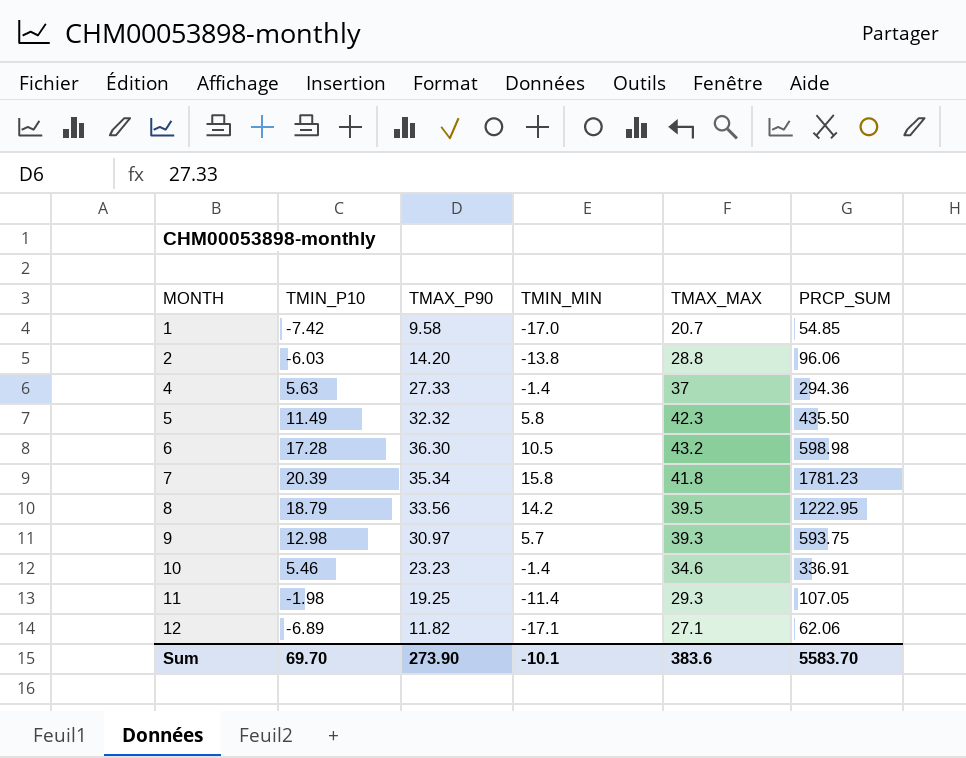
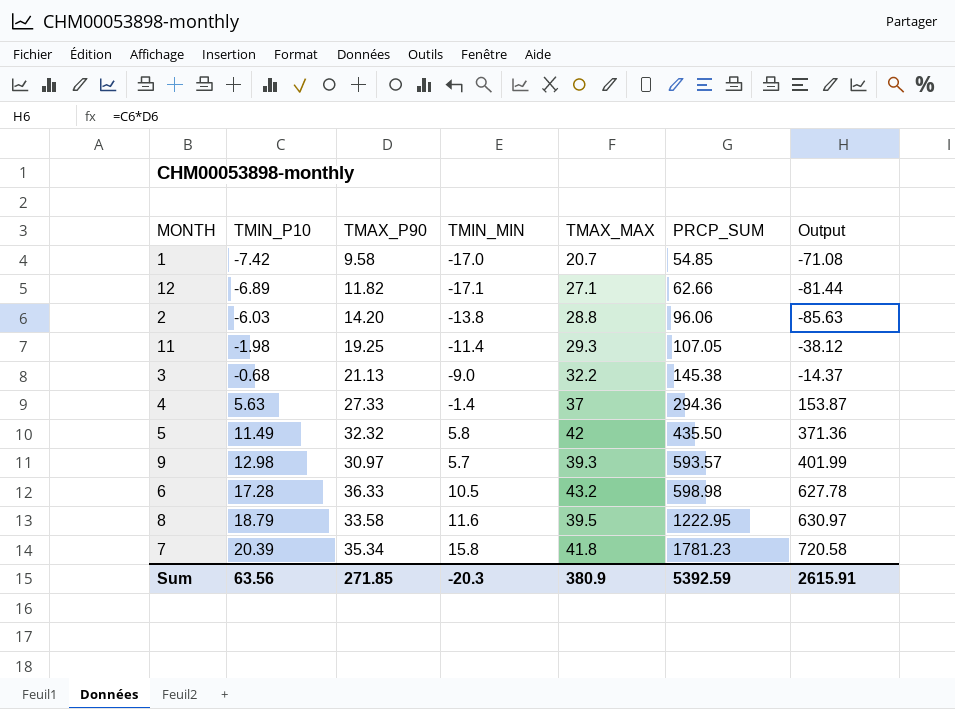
row order: MONTH ascending -> TMIN_P10 ascending
column Output | formula: none -> [TMIN_P10] * [TMAX_P90]
row 10: 5.46 | 23.23 | -1.4 | 34.6 | 336.91 -> none
12 | PRCP_SUM: 62.06 -> 62.66
row 3: none -> -0.68 | 21.13 | -9.0 | 32.2 | 145.38 | -14.37
5 | TMAX_MAX: 42.3 -> 42
9 | PRCP_SUM: 593.75 -> 593.57
6 | TMAX_P90: 36.30 -> 36.33
8 | TMAX_P90: 33.56 -> 33.58
8 | TMIN_MIN: 14.2 -> 11.6
Sum | TMIN_P10: 69.70 -> 63.56
Sum | TMAX_P90: 273.90 -> 271.85
Sum | TMIN_MIN: -10.1 -> -20.3
Sum | TMAX_MAX: 383.6 -> 380.9
Sum | PRCP_SUM: 5583.70 -> 5392.59

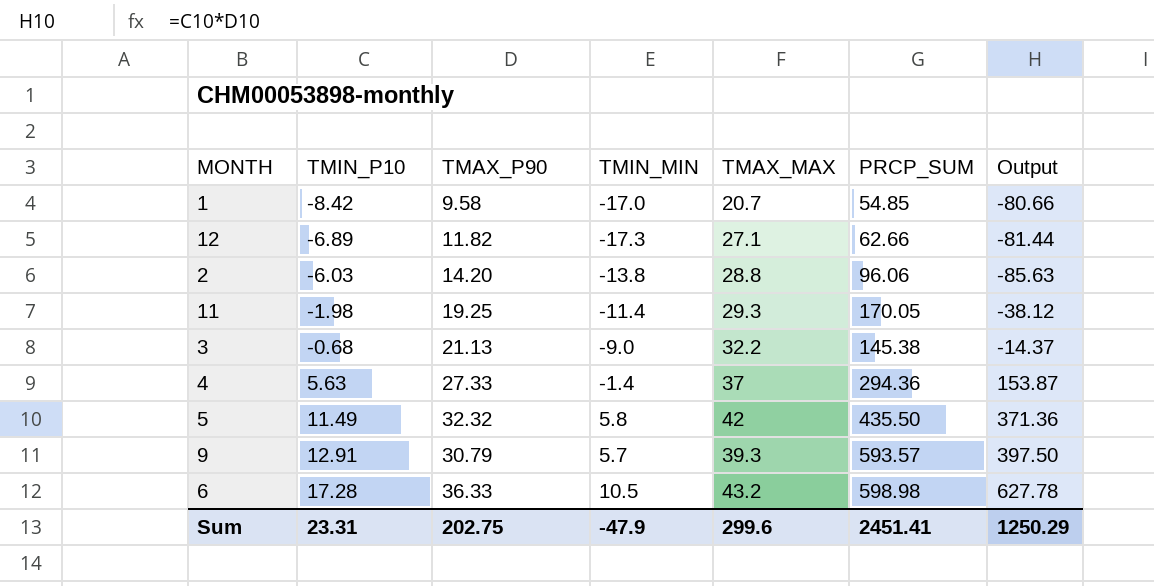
row 8: 18.79 | 33.58 | 11.6 | 39.5 | 1222.95 | 630.97 -> none
row 7: 20.39 | 35.34 | 15.8 | 41.8 | 1781.23 | 720.58 -> none
1 | TMIN_P10: -7.42 -> -8.42
1 | Output: -71.08 -> -80.66
12 | TMIN_MIN: -17.1 -> -17.3
11 | PRCP_SUM: 107.05 -> 170.05
9 | TMIN_P10: 12.98 -> 12.91
9 | TMAX_P90: 30.97 -> 30.79
9 | Output: 401.99 -> 397.50
Sum | TMIN_P10: 63.56 -> 23.31
Sum | TMAX_P90: 271.85 -> 202.75
Sum | TMIN_MIN: -20.3 -> -47.9
Sum | TMAX_MAX: 380.9 -> 299.6
Sum | PRCP_SUM: 5392.59 -> 2451.41
Sum | Output: 2615.91 -> 1250.29

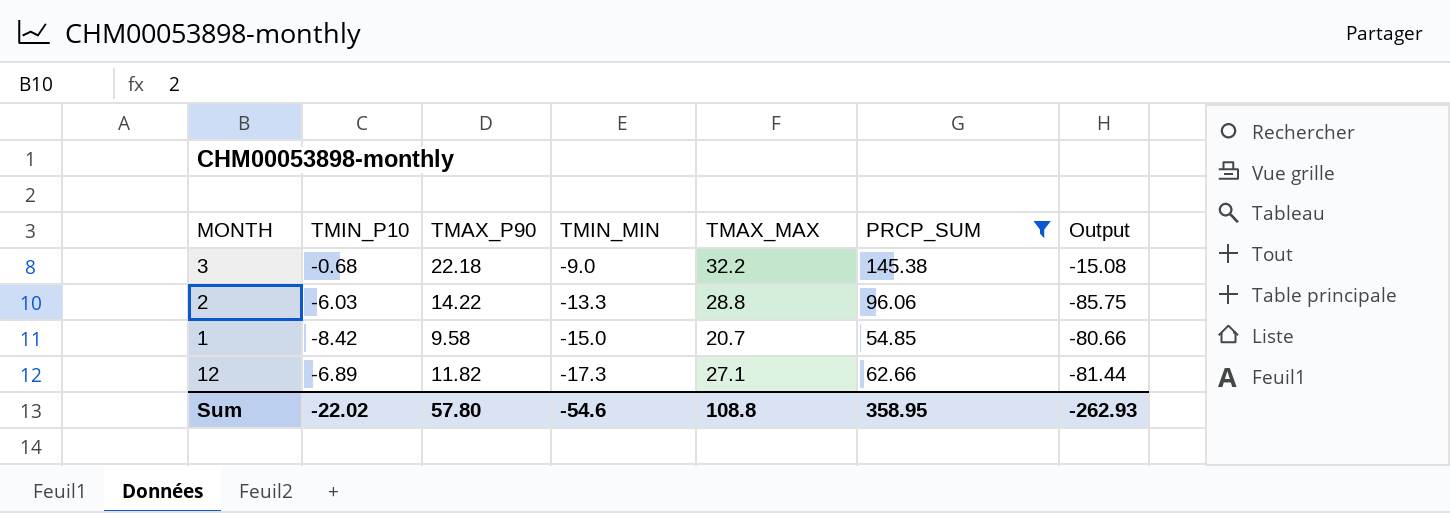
filter: none -> PRCP_SUM <= 145.38
row order: TMIN_P10 ascending -> TMIN_MIN descending
3 | TMAX_P90: 21.13 -> 22.18
3 | Output: -14.37 -> -15.08
2 | TMAX_P90: 14.20 -> 14.22
2 | TMIN_MIN: -13.8 -> -13.3
2 | Output: -85.63 -> -85.75
1 | TMIN_MIN: -17.0 -> -15.0
Sum | TMIN_P10: 23.31 -> -22.02
Sum | TMAX_P90: 202.75 -> 57.80
Sum | TMIN_MIN: -47.9 -> -54.6
Sum | TMAX_MAX: 299.6 -> 108.8
Sum | PRCP_SUM: 2451.41 -> 358.95
Sum | Output: 1250.29 -> -262.93

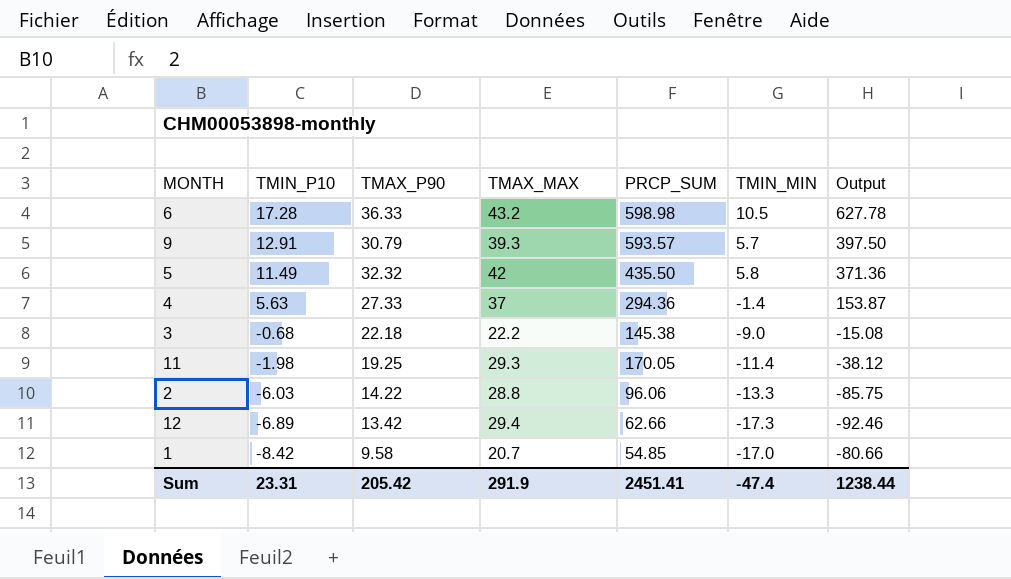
filter: PRCP_SUM <= 145.38 -> none
row order: TMIN_MIN descending -> TMIN_P10 descending
column TMIN_MIN | position: 4 -> 6
3 | TMAX_MAX: 32.2 -> 22.2
12 | TMAX_P90: 11.82 -> 13.42
12 | TMAX_MAX: 27.1 -> 29.4
12 | Output: -81.44 -> -92.46
1 | TMIN_MIN: -15.0 -> -17.0
Sum | TMIN_P10: -22.02 -> 23.31
Sum | TMAX_P90: 57.80 -> 205.42
Sum | TMAX_MAX: 108.8 -> 291.9
Sum | PRCP_SUM: 358.95 -> 2451.41
Sum | TMIN_MIN: -54.6 -> -47.4
Sum | Output: -262.93 -> 1238.44

